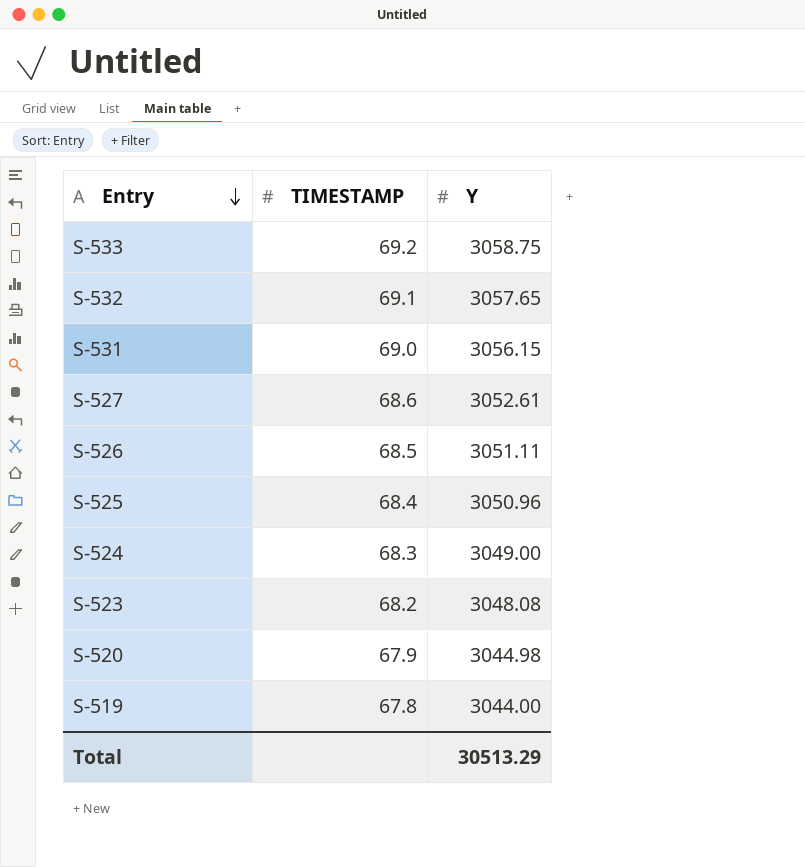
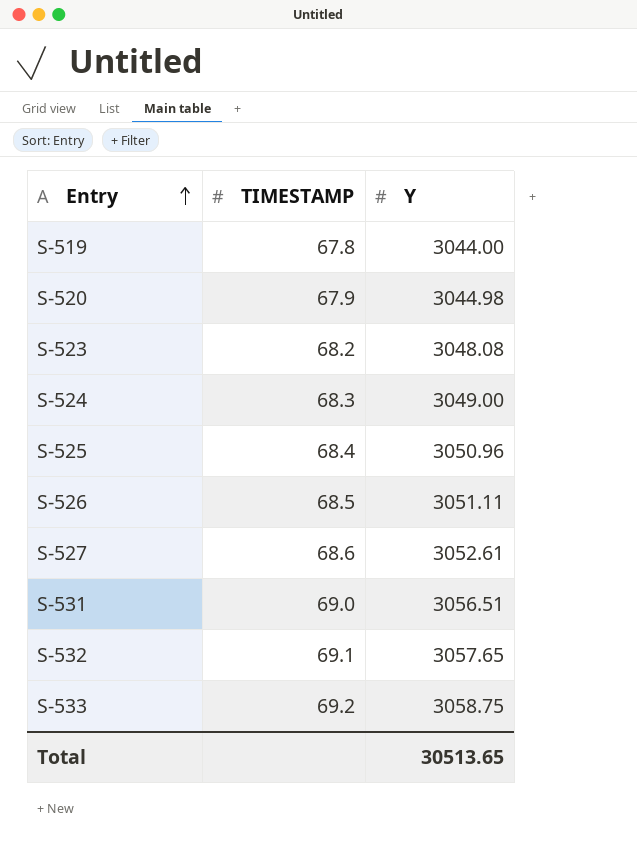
row order: Entry descending -> Entry ascending
S-531 | Y: 3056.15 -> 3056.51
Total | Y: 30513.29 -> 30513.65

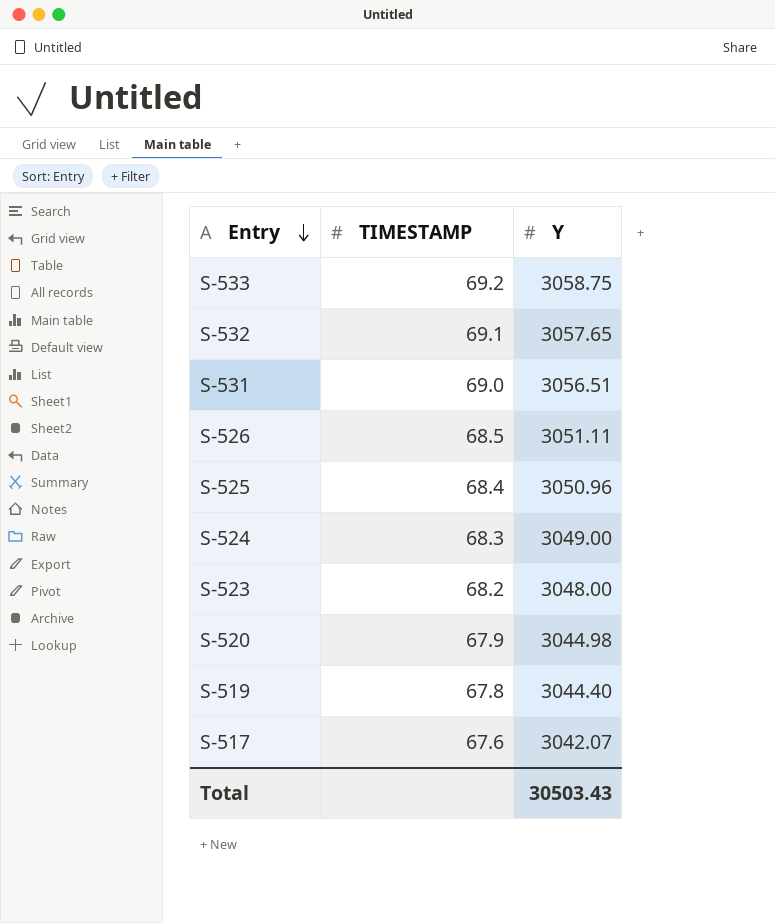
row order: Entry ascending -> Entry descending
row S-527: 68.6 | 3052.61 -> none
S-523 | Y: 3048.08 -> 3048.00
S-519 | Y: 3044.00 -> 3044.40
row S-517: none -> 67.6 | 3042.07
Total | Y: 30513.65 -> 30503.43

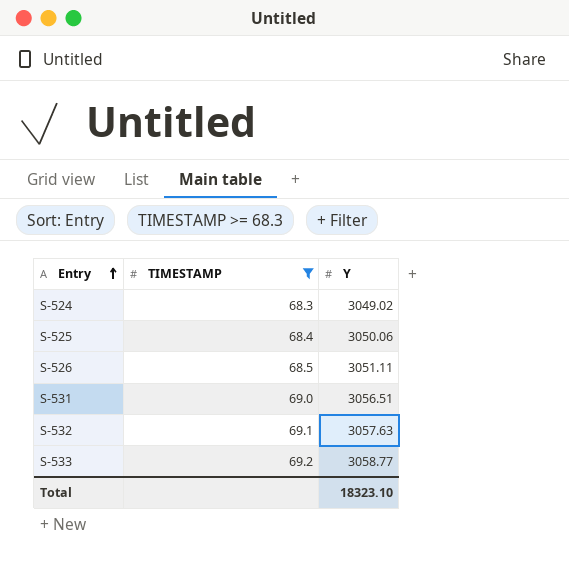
filter: none -> TIMESTAMP >= 68.3
row order: Entry descending -> Entry ascending
S-524 | Y: 3049.00 -> 3049.02
S-525 | Y: 3050.96 -> 3050.06
S-532 | Y: 3057.65 -> 3057.63
S-533 | Y: 3058.75 -> 3058.77
Total | Y: 30503.43 -> 18323.10

